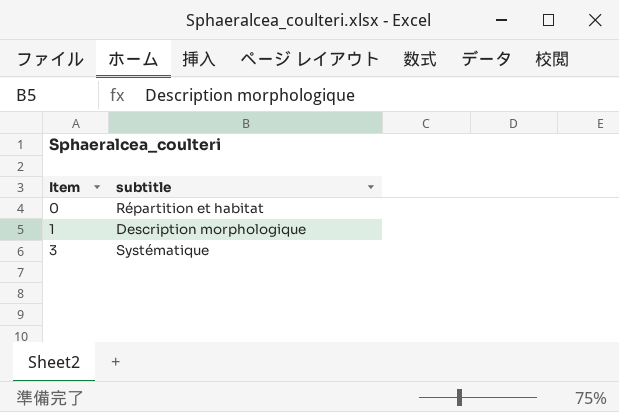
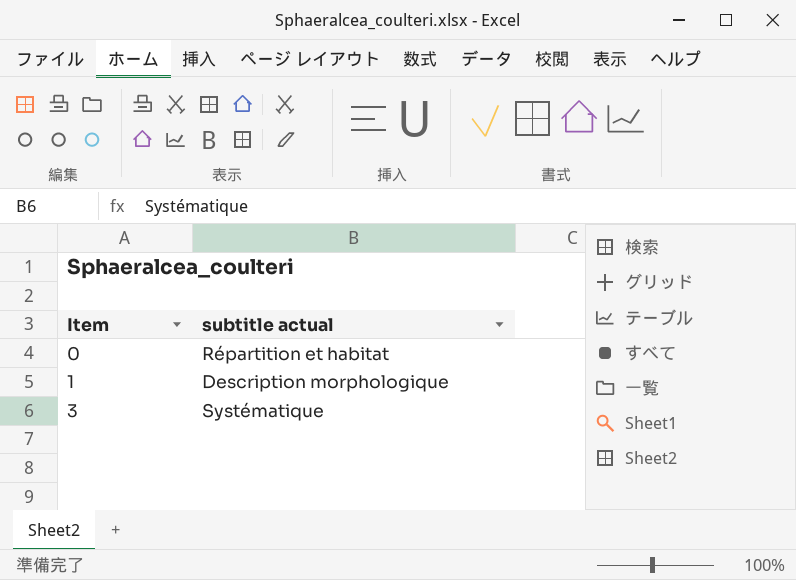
column name: subtitle -> subtitle actual

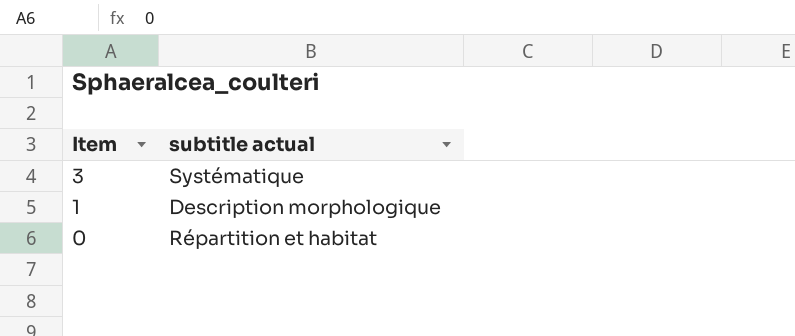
row order: Item ascending -> Item descending

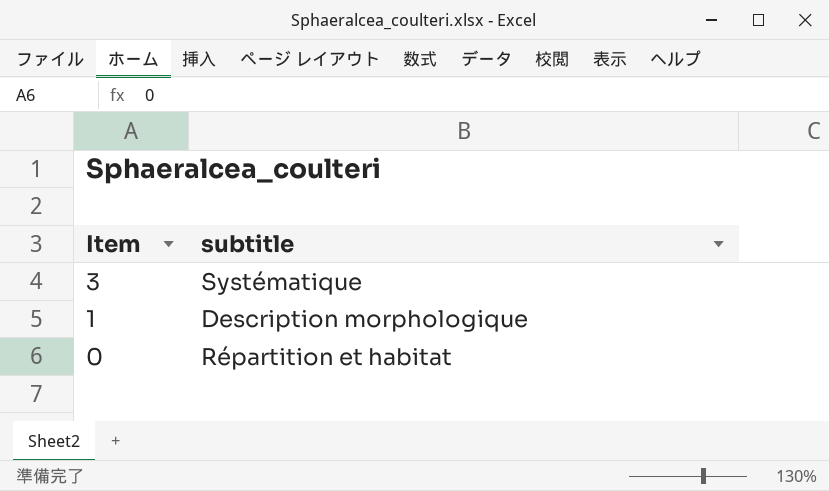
column name: subtitle actual -> subtitle

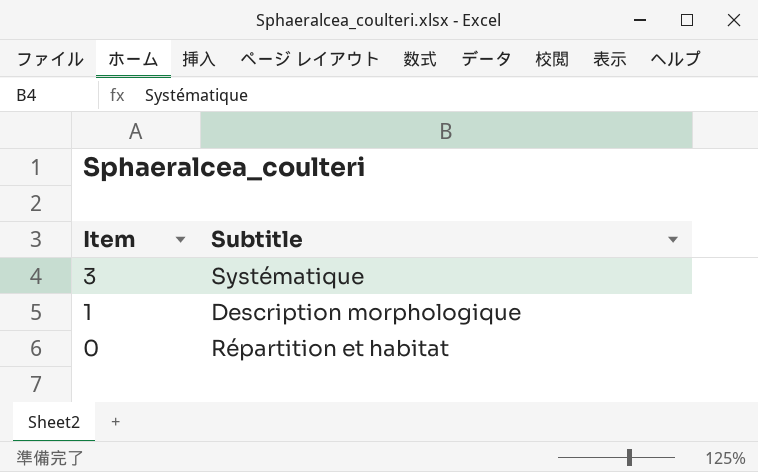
column name: subtitle -> Subtitle

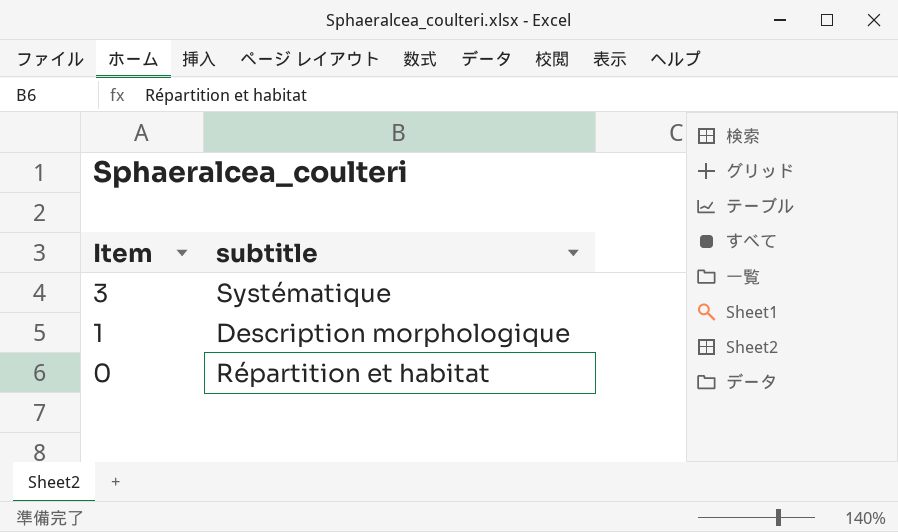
column name: Subtitle -> subtitle

